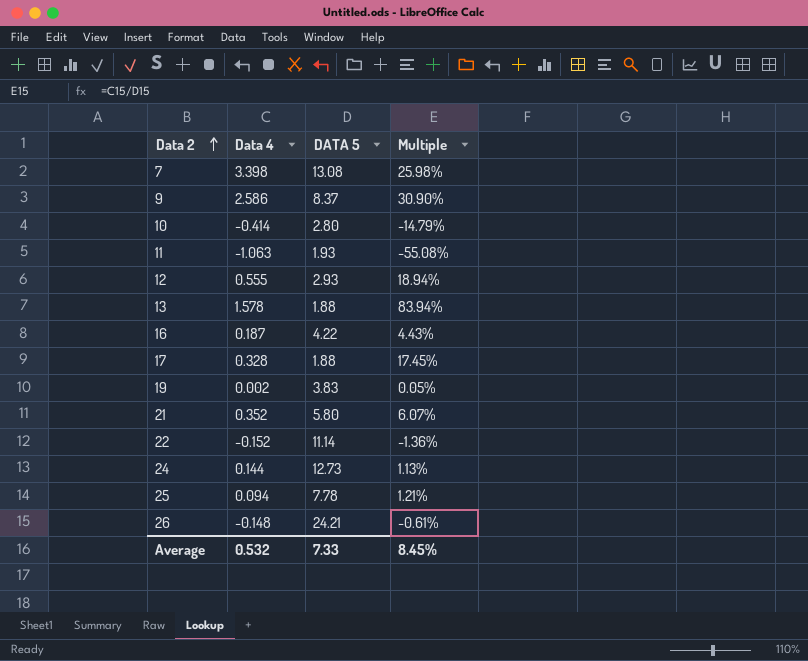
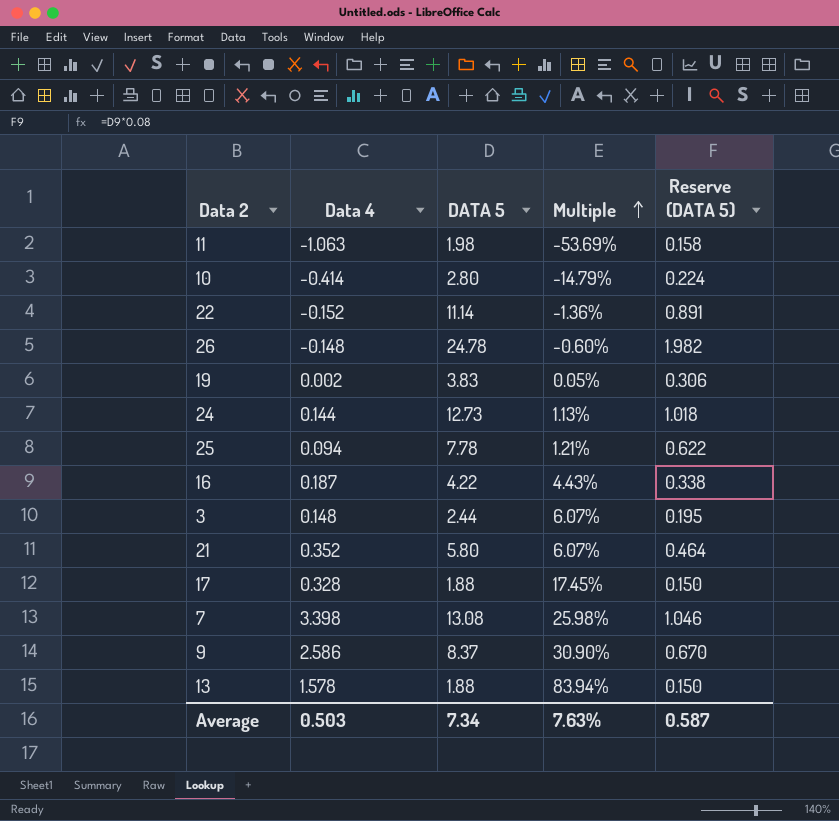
row order: Data 2 ascending -> Multiple ascending
column Reserve (DATA 5) | formula: none -> [DATA 5] * 0.08
row 12: 0.555 | 2.93 | 18.94% -> none
11 | DATA 5: 1.93 -> 1.98
11 | Multiple: -55.08% -> -53.69%
26 | DATA 5: 24.21 -> 24.78
26 | Multiple: -0.61% -> -0.60%
row 3: none -> 0.148 | 2.44 | 6.07% | 0.195
Average | Data 4: 0.532 -> 0.503
Average | DATA 5: 7.33 -> 7.34
Average | Multiple: 8.45% -> 7.63%

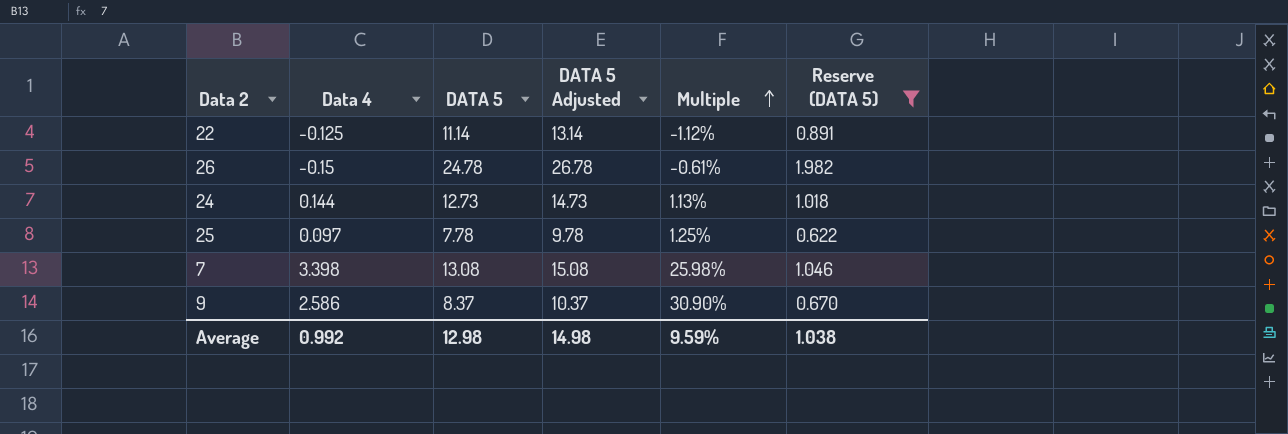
filter: none -> Reserve (DATA 5) >= 0.622
column DATA 5 Adjusted | formula: none -> [DATA 5] + 2
22 | Data 4: -0.152 -> -0.125
22 | Multiple: -1.36% -> -1.12%
26 | Data 4: -0.148 -> -0.15
26 | Multiple: -0.60% -> -0.61%
25 | Data 4: 0.094 -> 0.097
25 | Multiple: 1.21% -> 1.25%
Average | Data 4: 0.503 -> 0.992
Average | DATA 5: 7.34 -> 12.98
Average | Multiple: 7.63% -> 9.59%
Average | Reserve (DATA 5): 0.587 -> 1.038

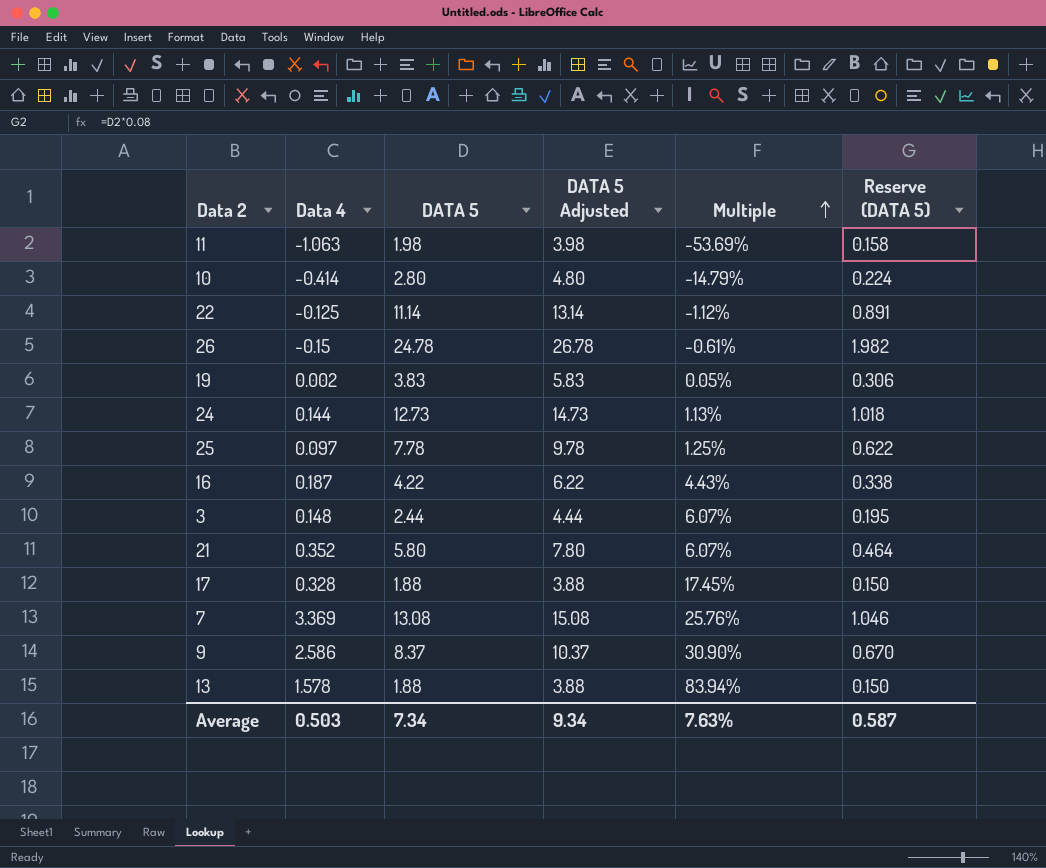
filter: Reserve (DATA 5) >= 0.622 -> none
7 | Data 4: 3.398 -> 3.369
7 | Multiple: 25.98% -> 25.76%
Average | Data 4: 0.992 -> 0.503
Average | DATA 5: 12.98 -> 7.34
Average | DATA 5 Adjusted: 14.98 -> 9.34
Average | Multiple: 9.59% -> 7.63%
Average | Reserve (DATA 5): 1.038 -> 0.587

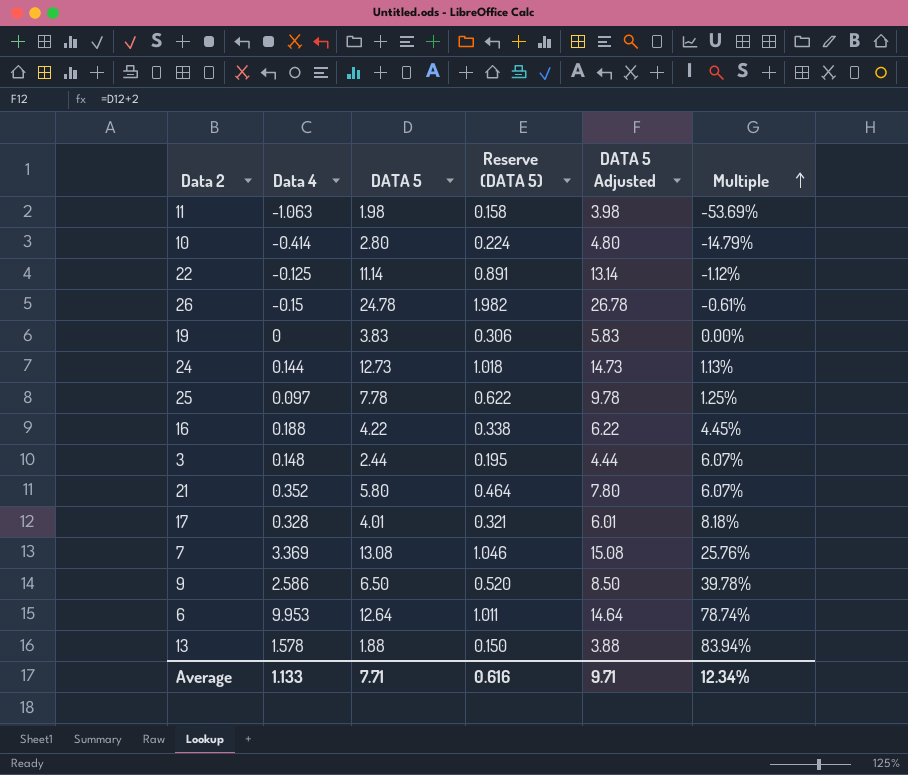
column Reserve (DATA 5) | position: 6 -> 4
19 | Data 4: 0.002 -> 0
19 | Multiple: 0.05% -> 0.00%
16 | Data 4: 0.187 -> 0.188
16 | Multiple: 4.43% -> 4.45%
17 | DATA 5: 1.88 -> 4.01
17 | Reserve (DATA 5): 0.150 -> 0.321
17 | DATA 5 Adjusted: 3.88 -> 6.01
17 | Multiple: 17.45% -> 8.18%
9 | DATA 5: 8.37 -> 6.50
9 | Reserve (DATA 5): 0.670 -> 0.520
9 | DATA 5 Adjusted: 10.37 -> 8.50
9 | Multiple: 30.90% -> 39.78%
row 6: none -> 9.953 | 12.64 | 1.011 | 14.64 | 78.74%
Average | Data 4: 0.503 -> 1.133
Average | DATA 5: 7.34 -> 7.71
Average | Reserve (DATA 5): 0.587 -> 0.616
Average | DATA 5 Adjusted: 9.34 -> 9.71
Average | Multiple: 7.63% -> 12.34%

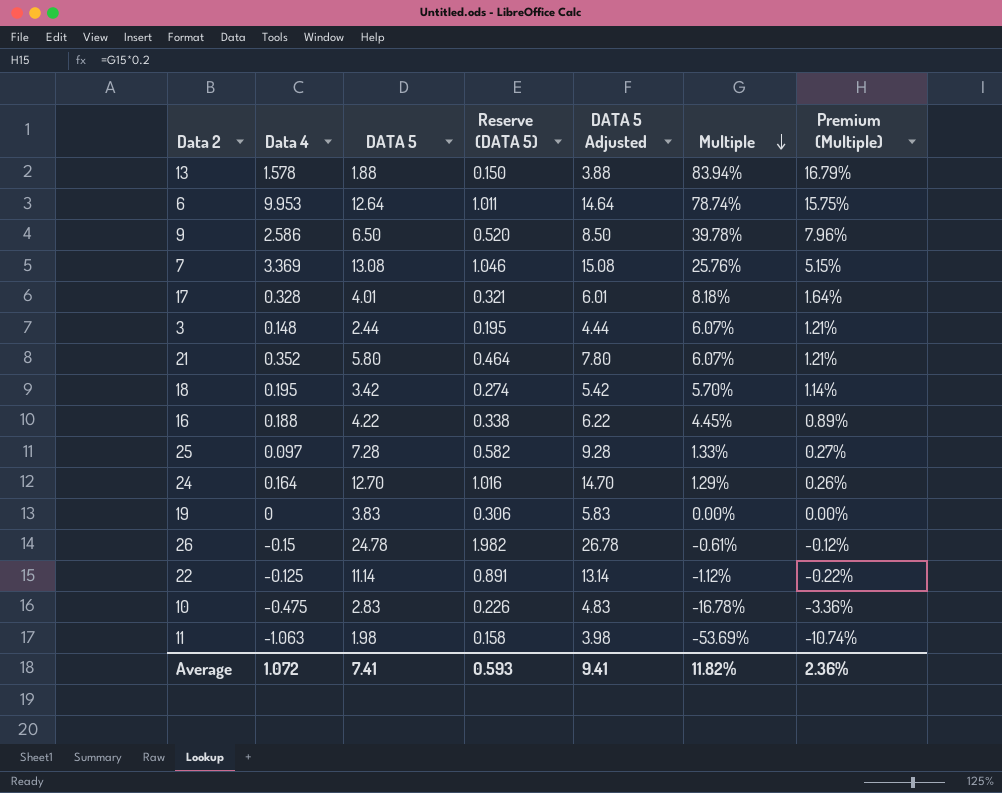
row order: Multiple ascending -> Multiple descending
column Premium (Multiple) | formula: none -> [Multiple] * 0.2
row 18: none -> 0.195 | 3.42 | 0.274 | 5.42 | 5.70% | 1.14%
25 | DATA 5: 7.78 -> 7.28
25 | Reserve (DATA 5): 0.622 -> 0.582
25 | DATA 5 Adjusted: 9.78 -> 9.28
25 | Multiple: 1.25% -> 1.33%
24 | Data 4: 0.144 -> 0.164
24 | DATA 5: 12.73 -> 12.70
24 | Reserve (DATA 5): 1.018 -> 1.016
24 | DATA 5 Adjusted: 14.73 -> 14.70
24 | Multiple: 1.13% -> 1.29%
10 | Data 4: -0.414 -> -0.475
10 | DATA 5: 2.80 -> 2.83
10 | Reserve (DATA 5): 0.224 -> 0.226
10 | DATA 5 Adjusted: 4.80 -> 4.83
10 | Multiple: -14.79% -> -16.78%
Average | Data 4: 1.133 -> 1.072
Average | DATA 5: 7.71 -> 7.41
Average | Reserve (DATA 5): 0.616 -> 0.593
Average | DATA 5 Adjusted: 9.71 -> 9.41
Average | Multiple: 12.34% -> 11.82%

